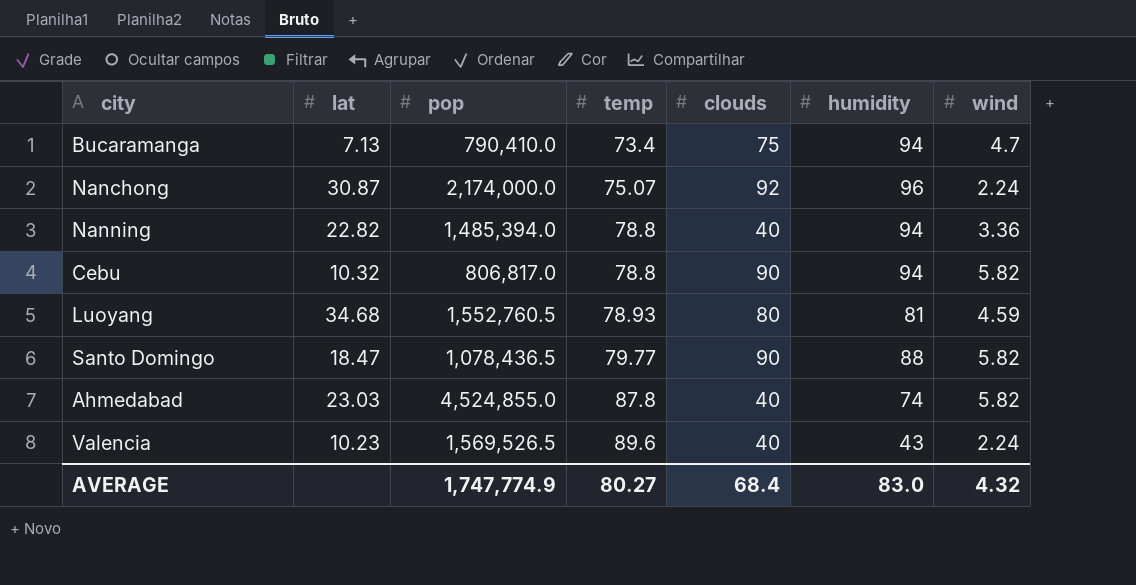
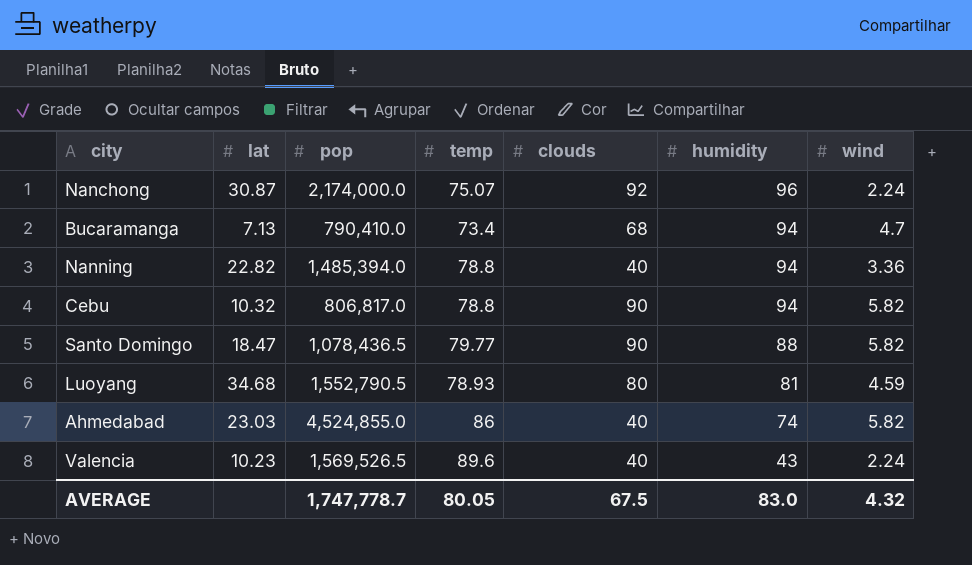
row order: temp ascending -> humidity descending
Bucaramanga | clouds: 75 -> 68
Luoyang | pop: 1,552,760.5 -> 1,552,790.5
Ahmedabad | temp: 87.8 -> 86
AVERAGE | pop: 1,747,774.9 -> 1,747,778.7
AVERAGE | temp: 80.27 -> 80.05
AVERAGE | clouds: 68.4 -> 67.5

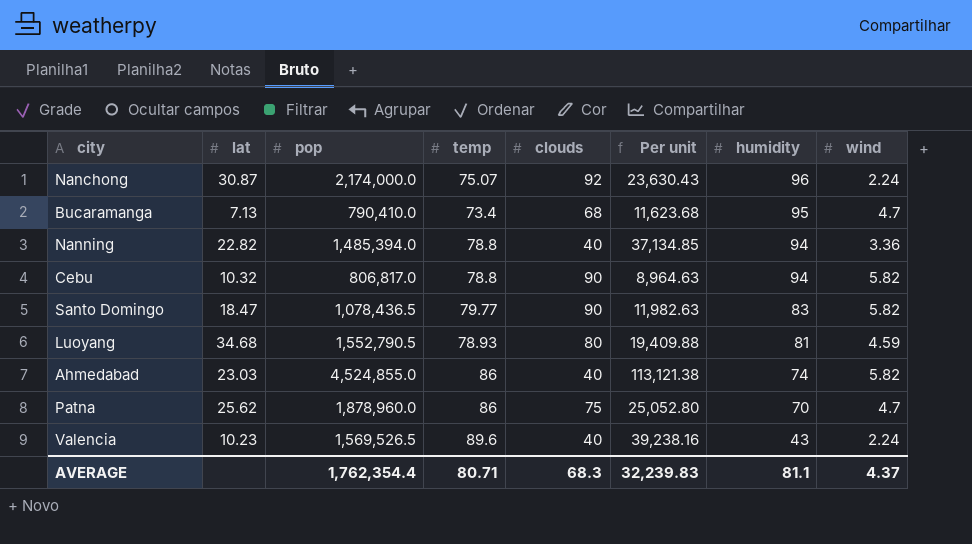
column Per unit | formula: none -> [pop] / [clouds]
Bucaramanga | humidity: 94 -> 95
Santo Domingo | humidity: 88 -> 83
row Patna: none -> 25.62 | 1,878,960.0 | 86 | 75 | 25,052.80 | 70 | 4.7
AVERAGE | pop: 1,747,778.7 -> 1,762,354.4
AVERAGE | temp: 80.05 -> 80.71
AVERAGE | clouds: 67.5 -> 68.3
AVERAGE | humidity: 83.0 -> 81.1
AVERAGE | wind: 4.32 -> 4.37

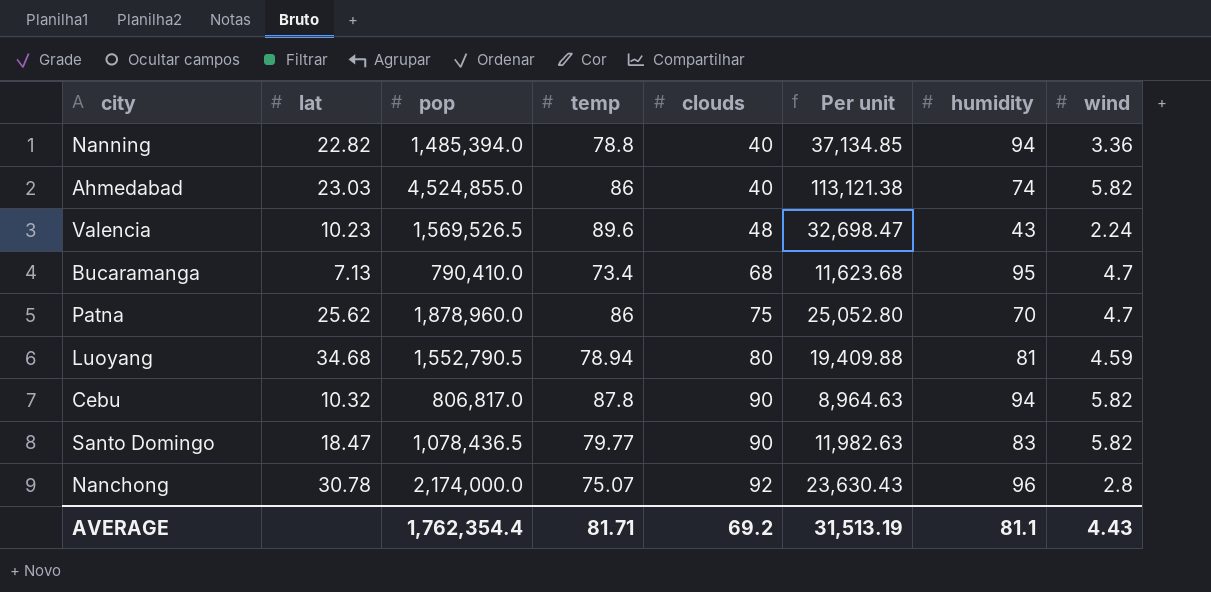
row order: humidity descending -> clouds ascending
Valencia | clouds: 40 -> 48
Valencia | Per unit: 39,238.16 -> 32,698.47
Luoyang | temp: 78.93 -> 78.94
Cebu | temp: 78.8 -> 87.8
Nanchong | lat: 30.87 -> 30.78
Nanchong | wind: 2.24 -> 2.8
AVERAGE | temp: 80.71 -> 81.71
AVERAGE | clouds: 68.3 -> 69.2
AVERAGE | Per unit: 32,239.83 -> 31,513.19
AVERAGE | wind: 4.37 -> 4.43

